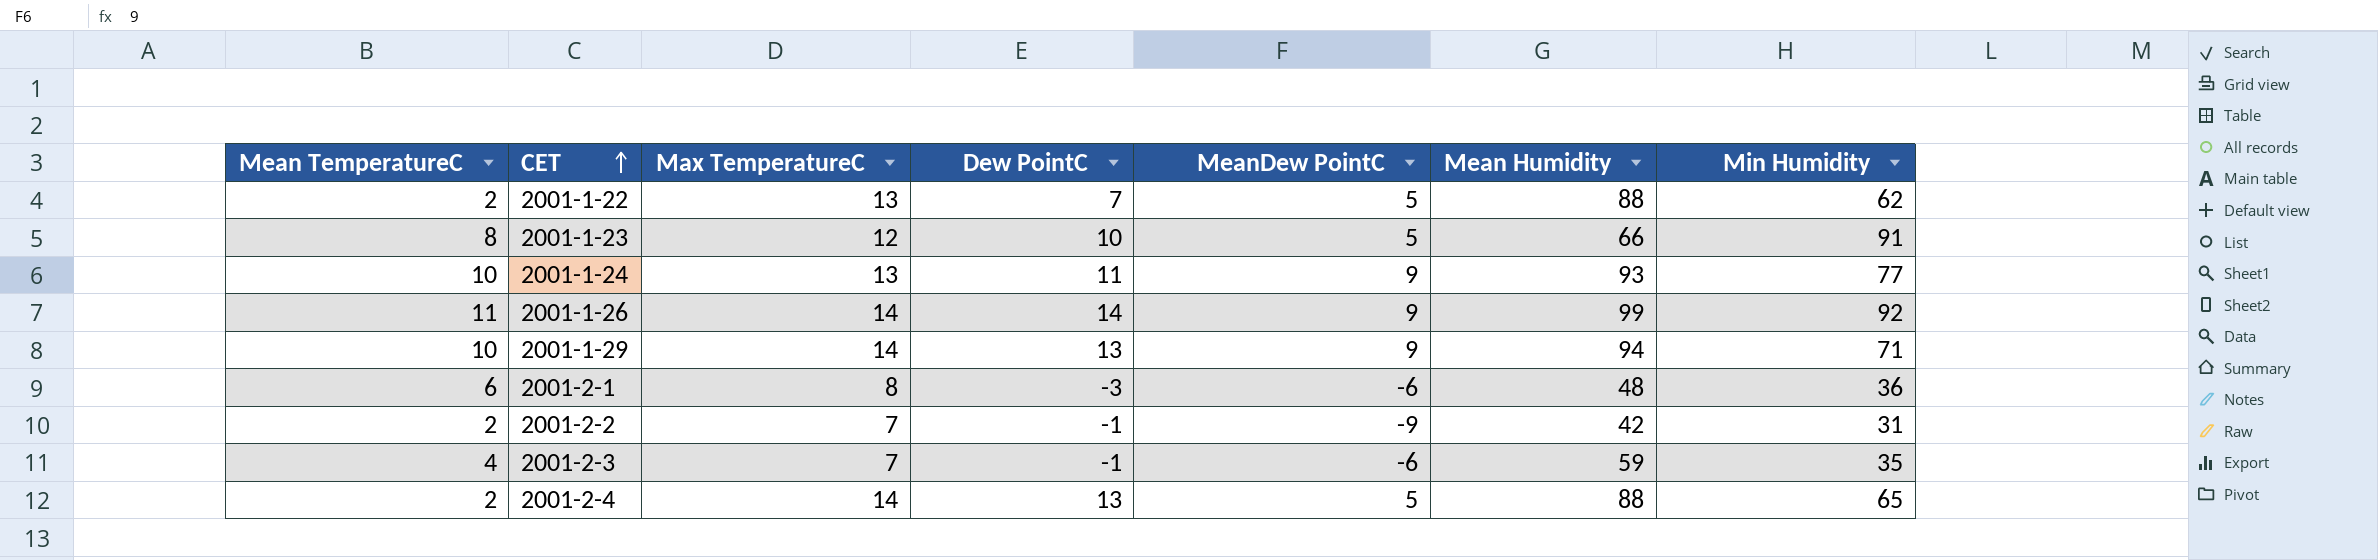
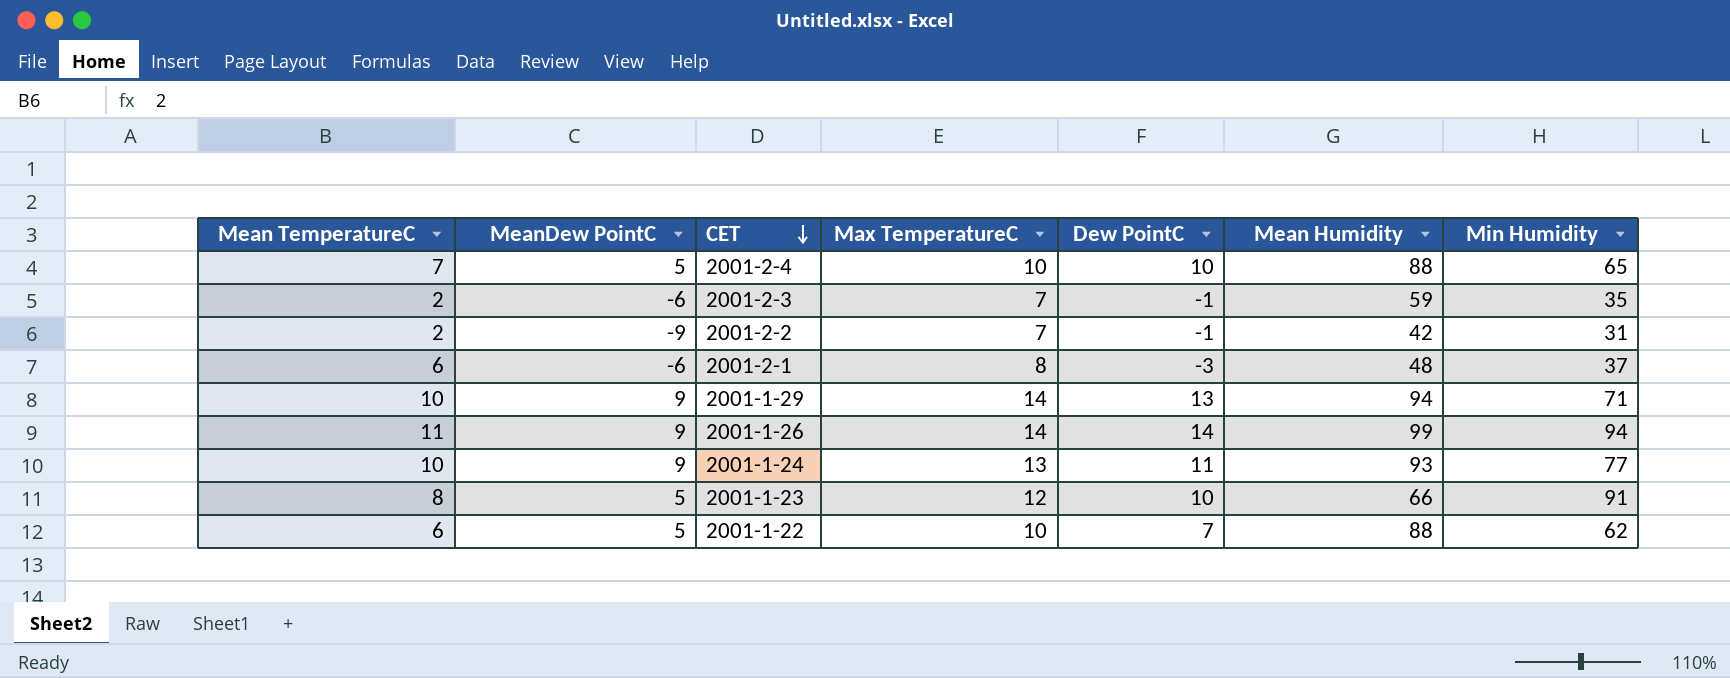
row order: CET ascending -> CET descending
column MeanDew PointC | position: 5 -> 2
2001-2-4 | Mean TemperatureC: 2 -> 7
2001-2-4 | Max TemperatureC: 14 -> 10
2001-2-4 | Dew PointC: 13 -> 10
2001-2-3 | Mean TemperatureC: 4 -> 2
2001-2-1 | Min Humidity: 36 -> 37
2001-1-26 | Min Humidity: 92 -> 94
2001-1-22 | Mean TemperatureC: 2 -> 6
2001-1-22 | Max TemperatureC: 13 -> 10

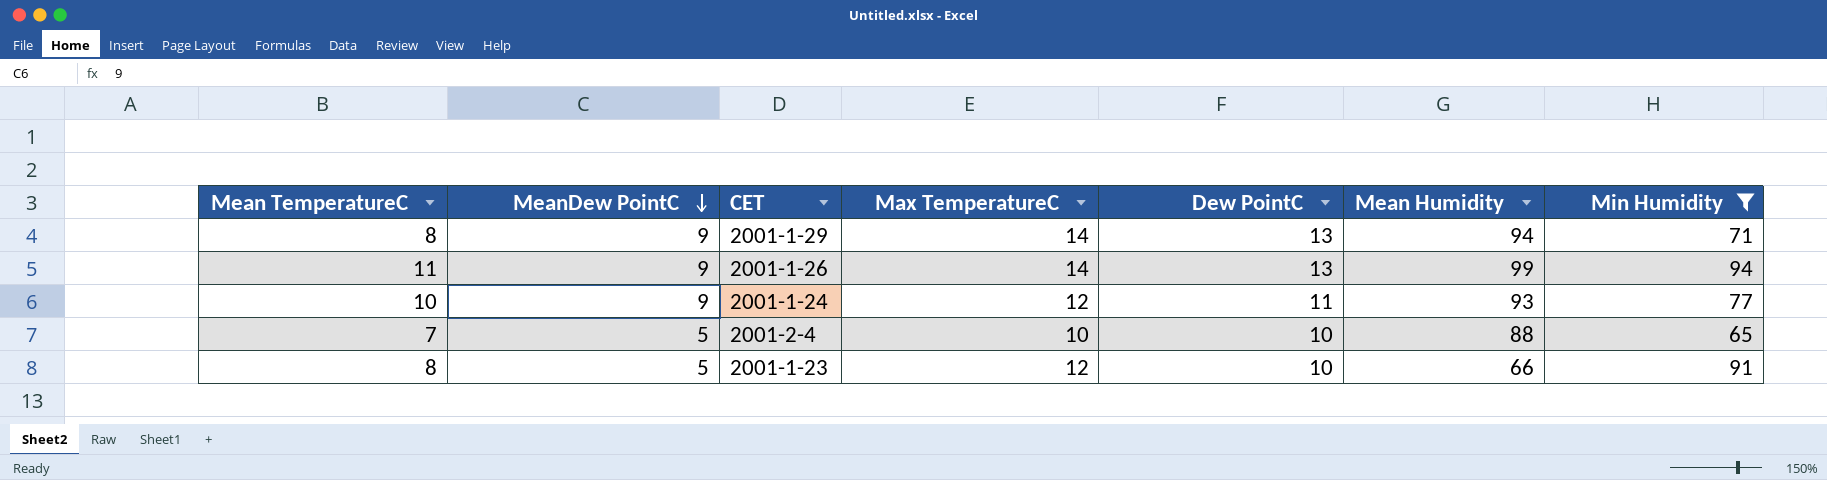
filter: none -> Min Humidity >= 65
row order: CET descending -> MeanDew PointC descending
2001-1-29 | Mean TemperatureC: 10 -> 8
2001-1-26 | Dew PointC: 14 -> 13
2001-1-24 | Max TemperatureC: 13 -> 12

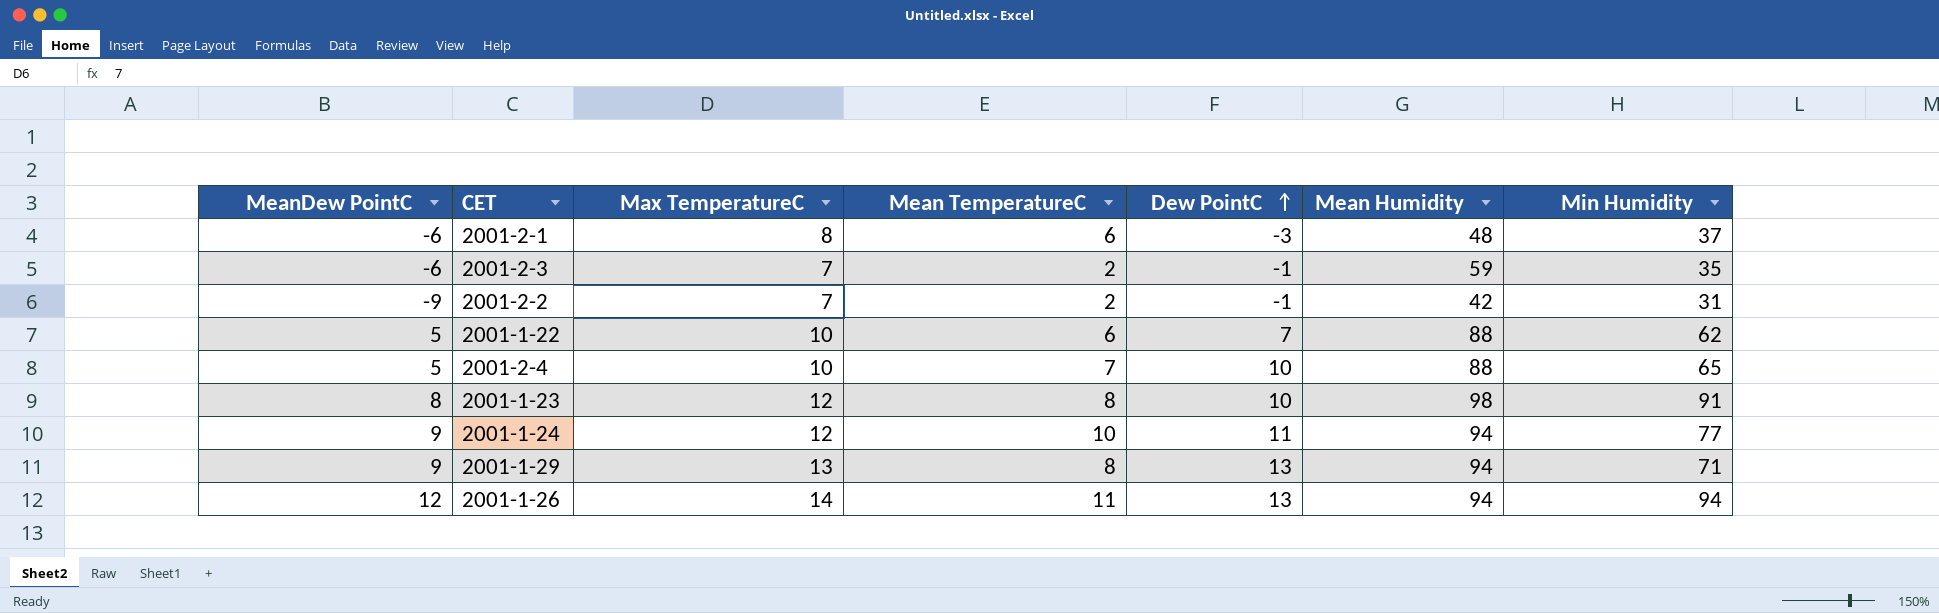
filter: Min Humidity >= 65 -> none
row order: MeanDew PointC descending -> Dew PointC ascending
column Mean TemperatureC | position: 1 -> 4
2001-1-23 | MeanDew PointC: 5 -> 8
2001-1-23 | Mean Humidity: 66 -> 98
2001-1-24 | Mean Humidity: 93 -> 94
2001-1-29 | Max TemperatureC: 14 -> 13
2001-1-26 | MeanDew PointC: 9 -> 12
2001-1-26 | Mean Humidity: 99 -> 94

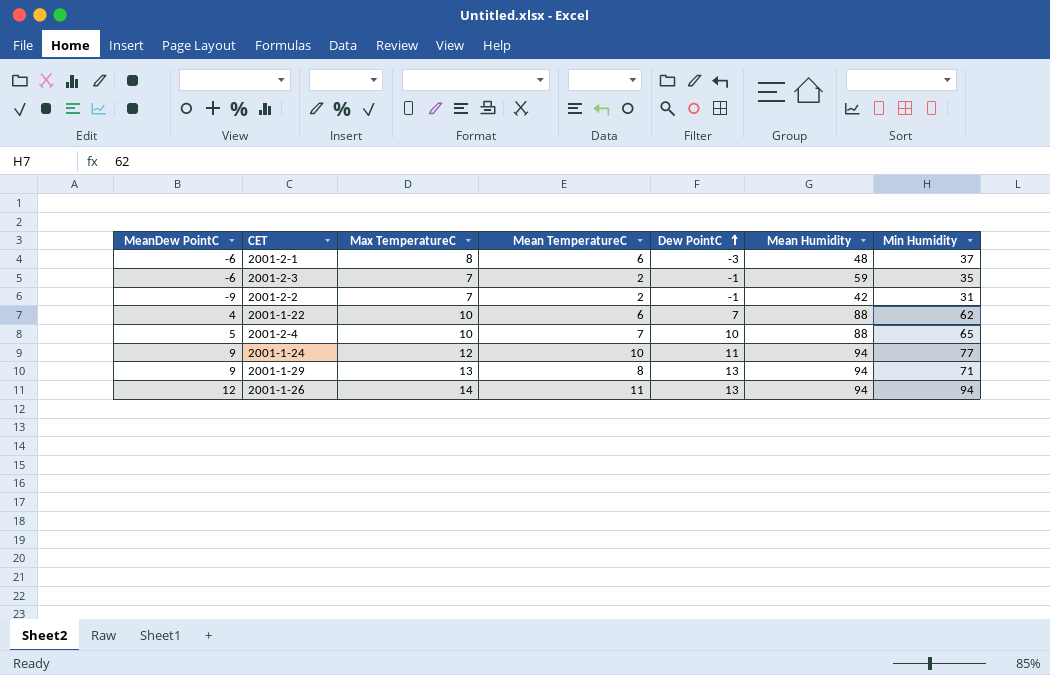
row 2001-1-23: 8 | 12 | 8 | 10 | 98 | 91 -> none
2001-1-22 | MeanDew PointC: 5 -> 4

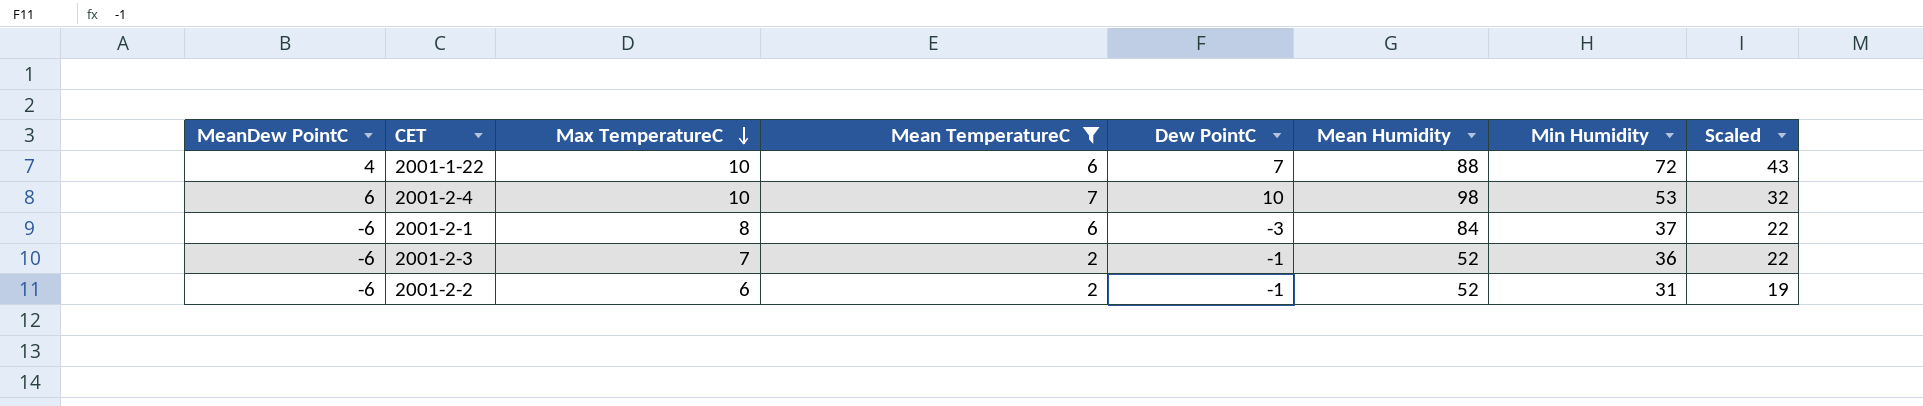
filter: none -> Mean TemperatureC <= 7
row order: Dew PointC ascending -> Max TemperatureC descending
column Scaled | formula: none -> [Min Humidity] * 0.6
2001-1-22 | Min Humidity: 62 -> 72
2001-2-4 | MeanDew PointC: 5 -> 6
2001-2-4 | Mean Humidity: 88 -> 98
2001-2-4 | Min Humidity: 65 -> 53
2001-2-1 | Mean Humidity: 48 -> 84
2001-2-3 | Mean Humidity: 59 -> 52
2001-2-3 | Min Humidity: 35 -> 36
2001-2-2 | MeanDew PointC: -9 -> -6
2001-2-2 | Max TemperatureC: 7 -> 6
2001-2-2 | Mean Humidity: 42 -> 52

